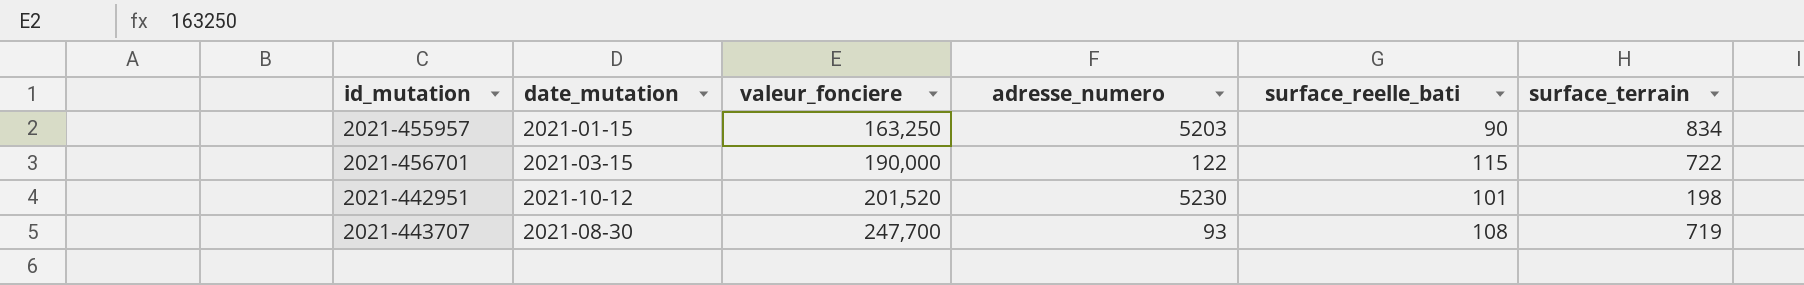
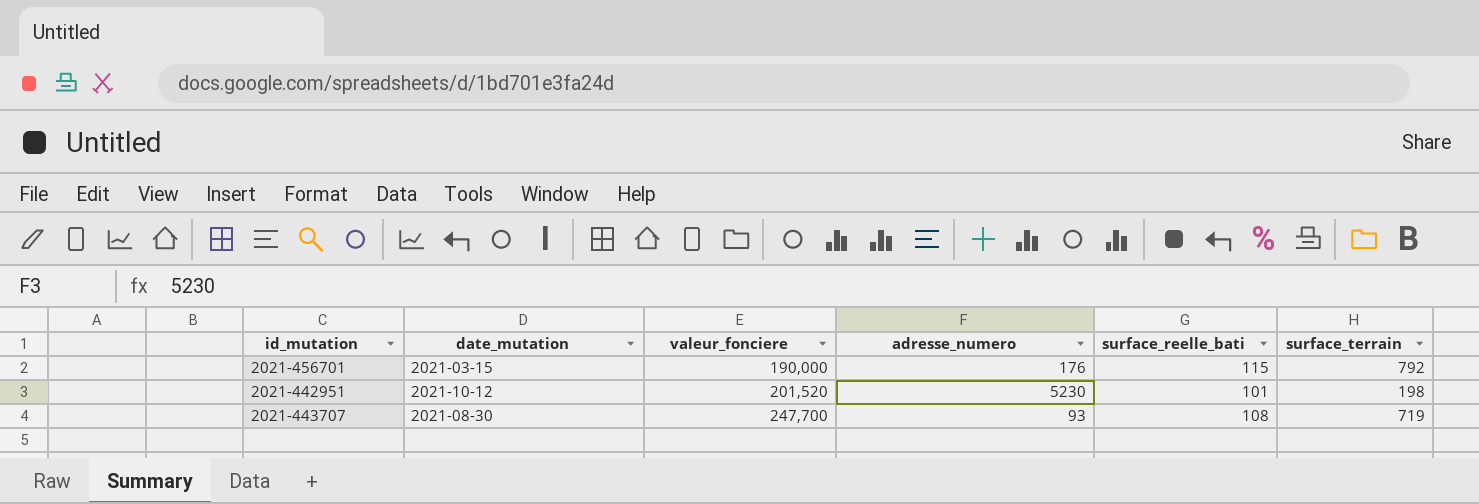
row 2021-455957: 2021-01-15 | 163,250 | 5203 | 90 | 834 -> none
2021-456701 | adresse_numero: 122 -> 176
2021-456701 | surface_terrain: 722 -> 792

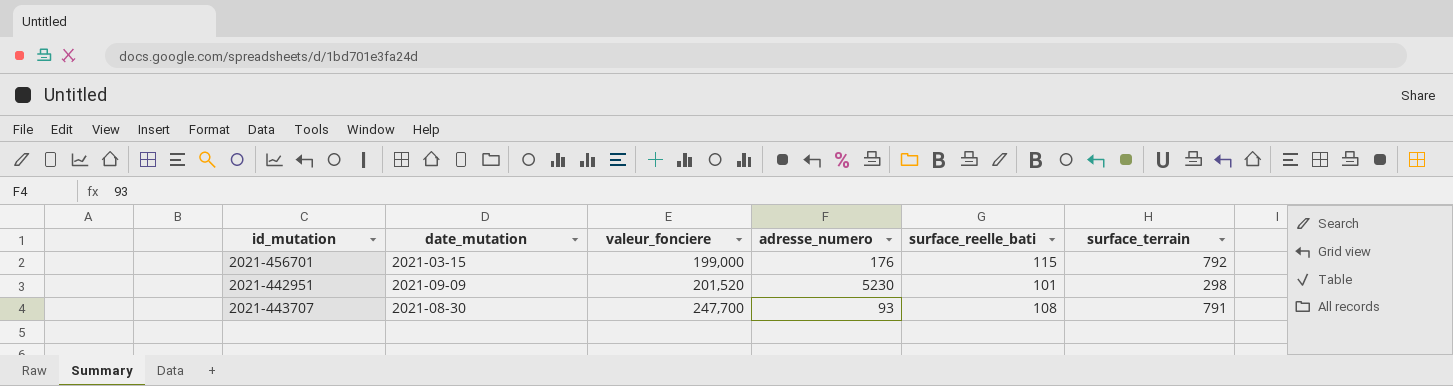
2021-456701 | valeur_fonciere: 190,000 -> 199,000
2021-442951 | date_mutation: 2021-10-12 -> 2021-09-09
2021-442951 | surface_terrain: 198 -> 298
2021-443707 | surface_terrain: 719 -> 791

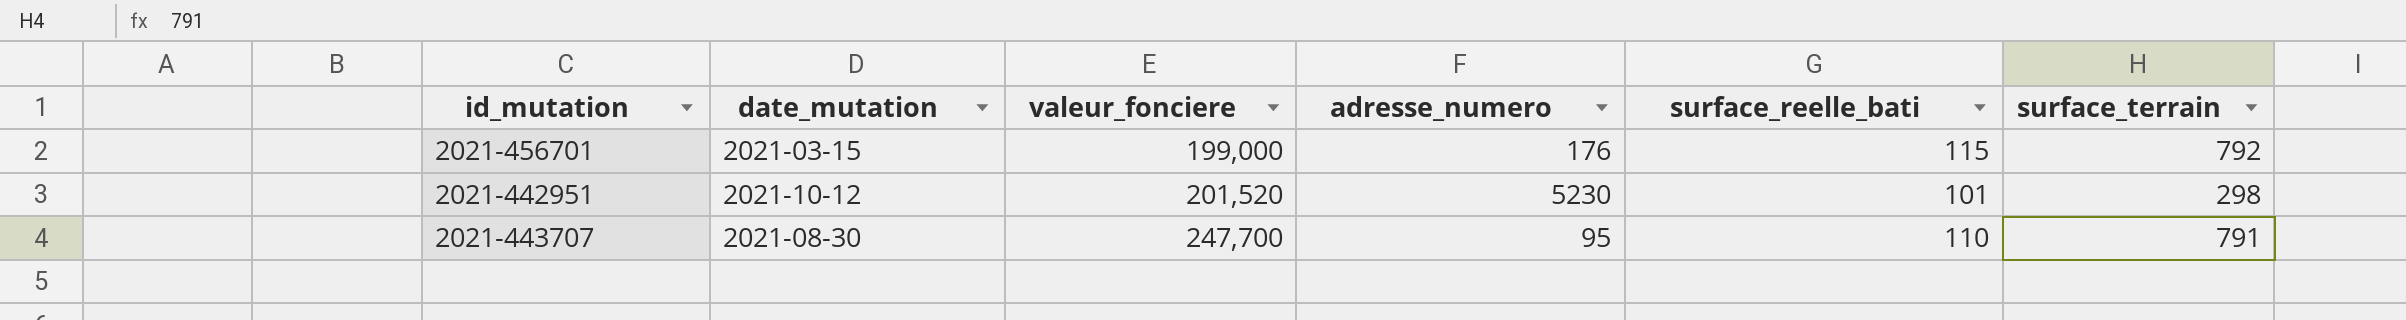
2021-442951 | date_mutation: 2021-09-09 -> 2021-10-12
2021-443707 | adresse_numero: 93 -> 95
2021-443707 | surface_reelle_bati: 108 -> 110

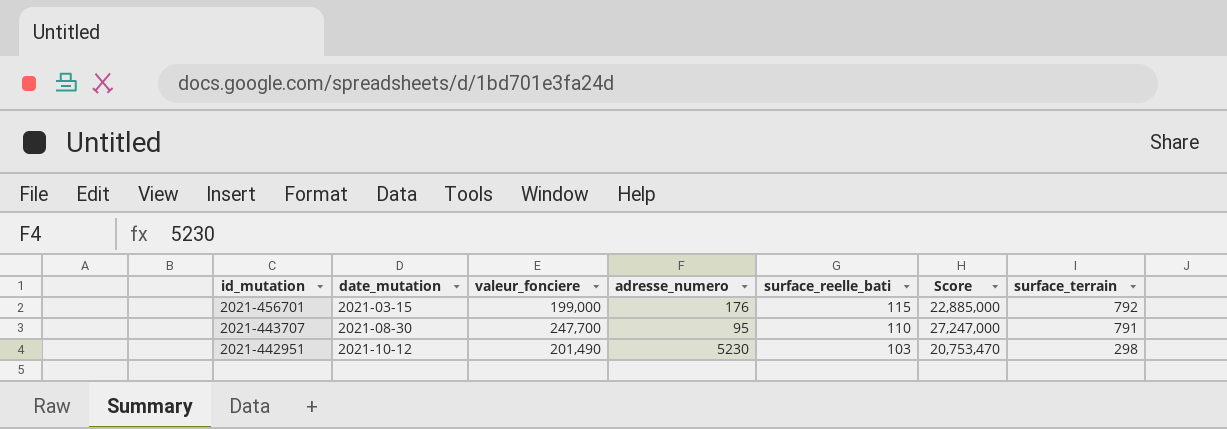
row order: valeur_fonciere ascending -> id_mutation descending
column Score | formula: none -> [valeur_fonciere] * [surface_reelle_bati]
2021-442951 | valeur_fonciere: 201,520 -> 201,490
2021-442951 | surface_reelle_bati: 101 -> 103

